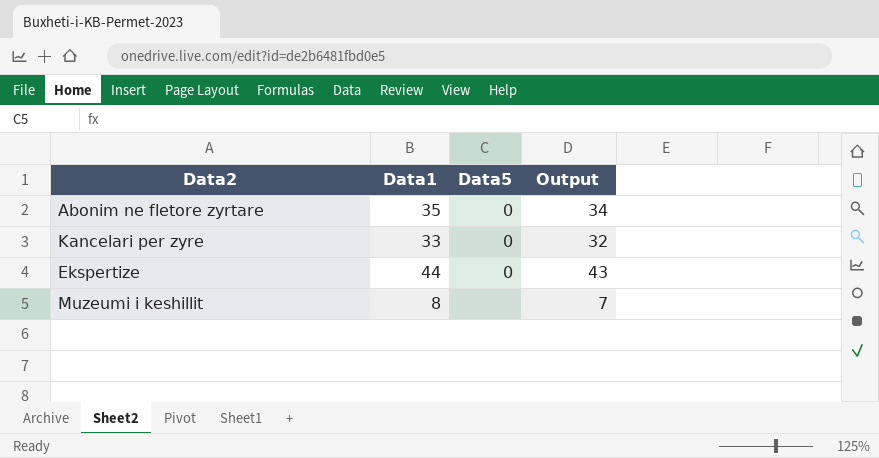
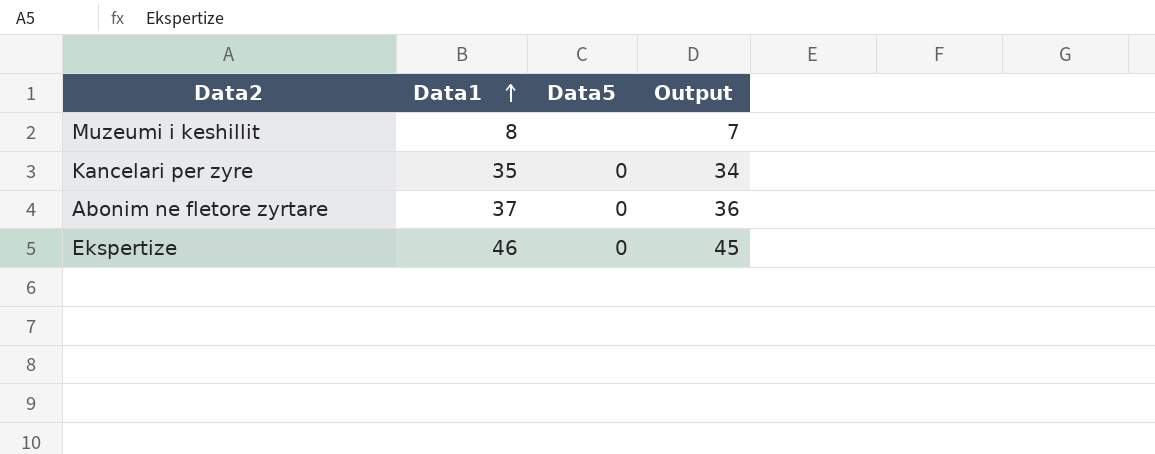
row order: none -> Data1 ascending
Kancelari per zyre | Data1: 33 -> 35
Kancelari per zyre | Output: 32 -> 34
Abonim ne fletore zyrtare | Data1: 35 -> 37
Abonim ne fletore zyrtare | Output: 34 -> 36
Ekspertize | Data1: 44 -> 46
Ekspertize | Output: 43 -> 45

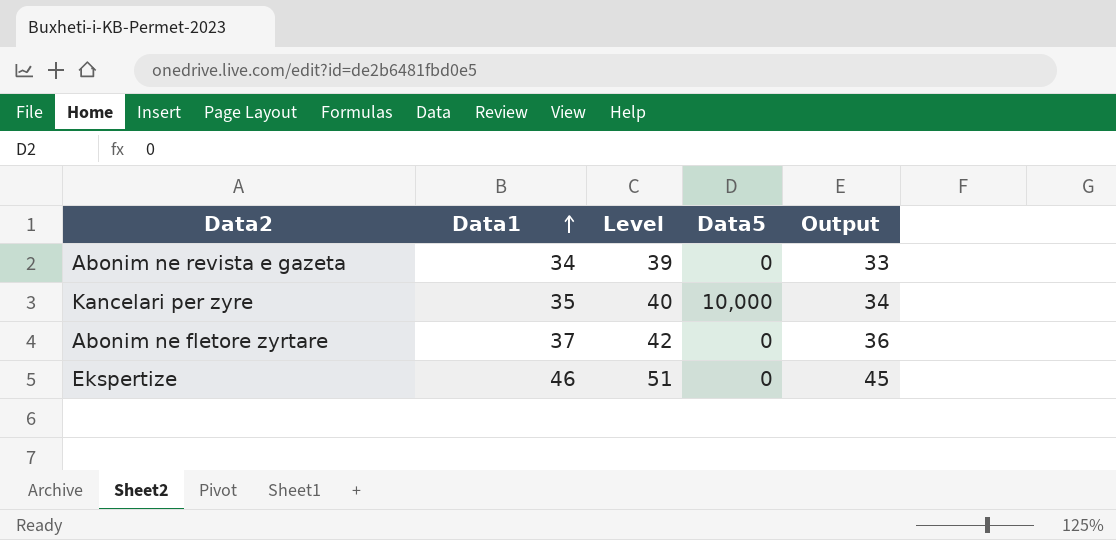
column Level | formula: none -> [Data1] + 5
row Muzeumi i keshillit: 8 | none | 7 -> none
row Abonim ne revista e gazeta: none -> 34 | 39 | 0 | 33
Kancelari per zyre | Data5: 0 -> 10,000

